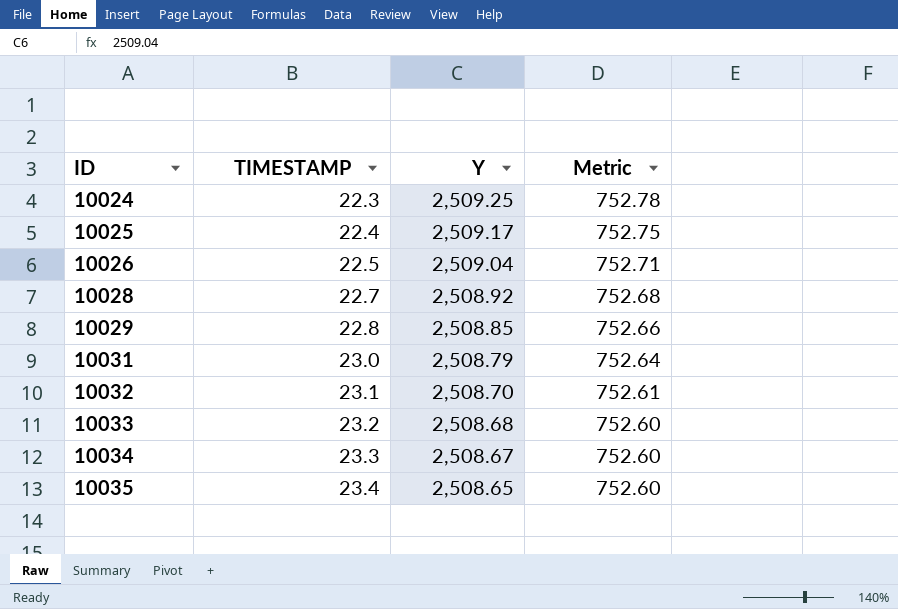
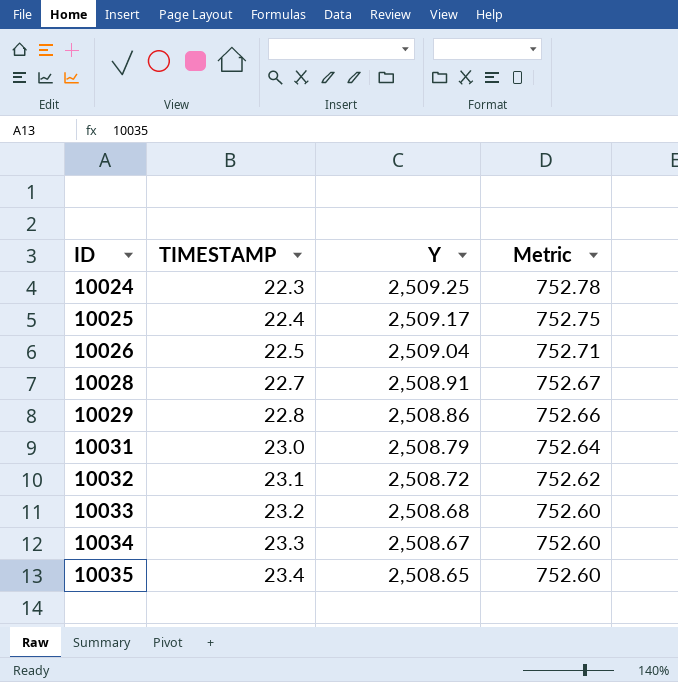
10028 | Y: 2,508.92 -> 2,508.91
10028 | Metric: 752.68 -> 752.67
10029 | Y: 2,508.85 -> 2,508.86
10032 | Y: 2,508.70 -> 2,508.72
10032 | Metric: 752.61 -> 752.62

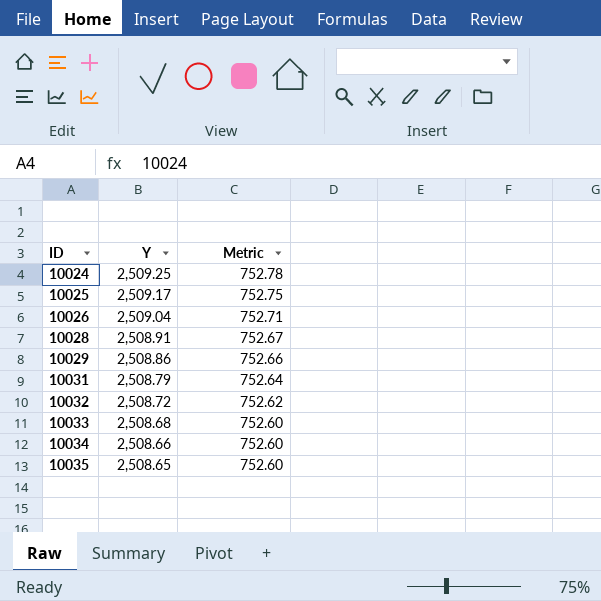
column TIMESTAMP | position: 2 -> none
10034 | Y: 2,508.67 -> 2,508.66

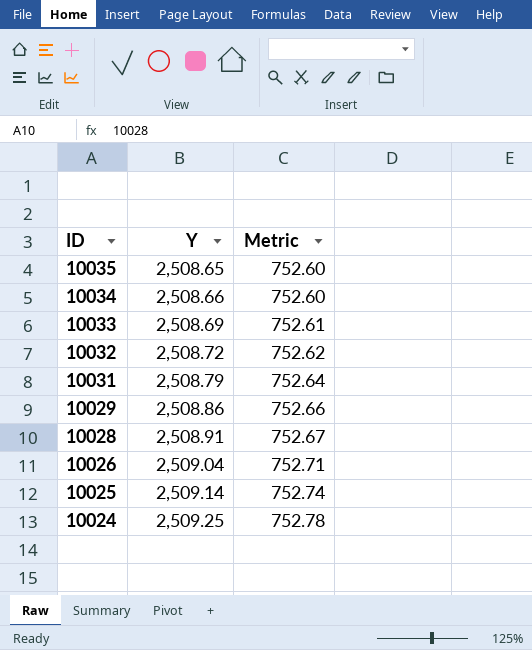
row order: ID ascending -> ID descending
10033 | Y: 2,508.68 -> 2,508.69
10033 | Metric: 752.60 -> 752.61
10025 | Y: 2,509.17 -> 2,509.14
10025 | Metric: 752.75 -> 752.74

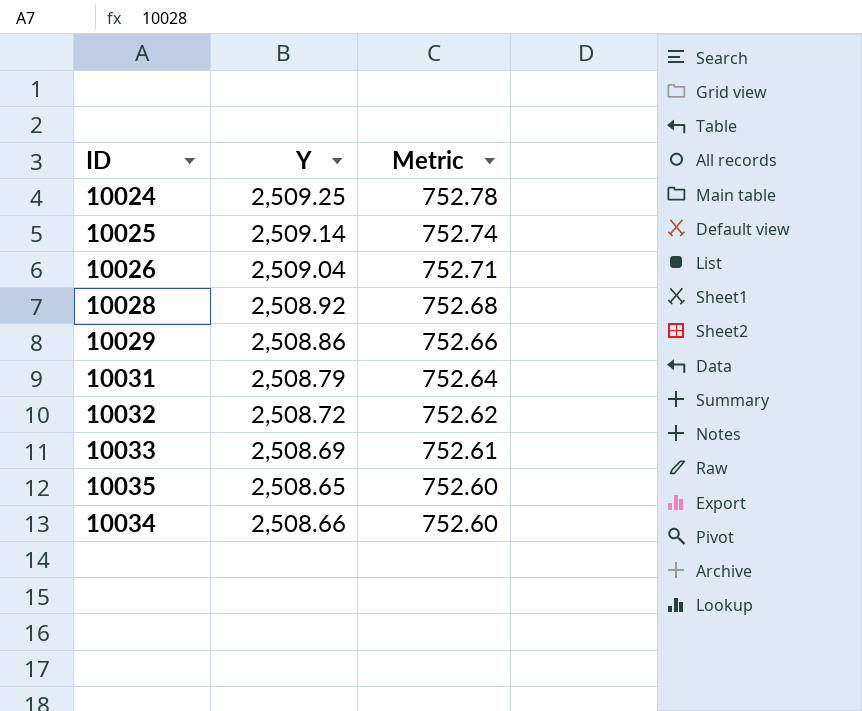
row order: ID descending -> Metric descending
10028 | Y: 2,508.91 -> 2,508.92
10028 | Metric: 752.67 -> 752.68

